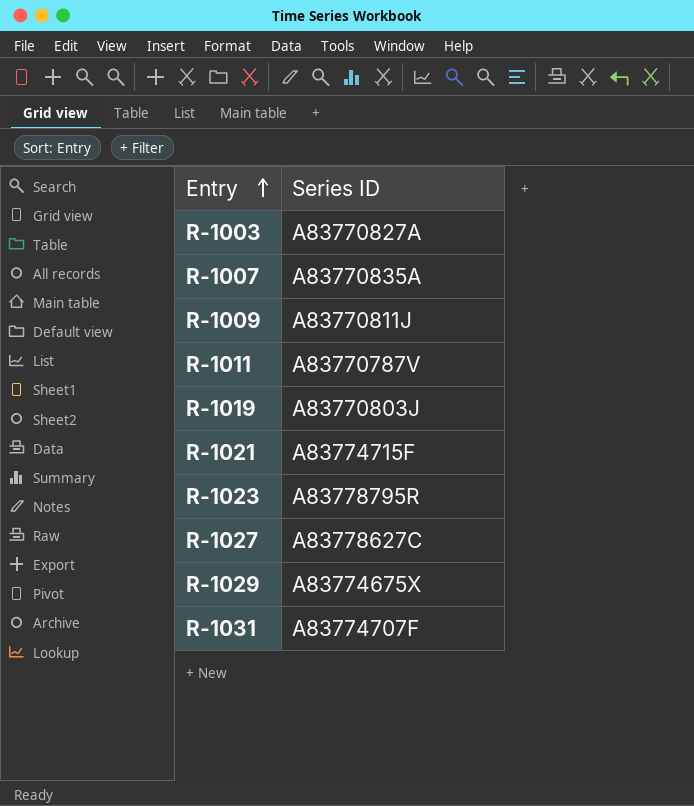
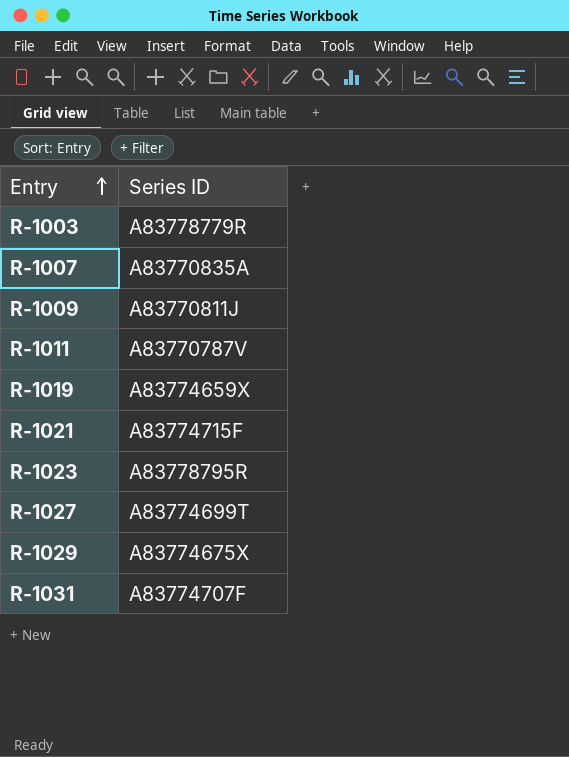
R-1003 | Series ID: A83770827A -> A83778779R
R-1019 | Series ID: A83770803J -> A83774659X
R-1027 | Series ID: A83778627C -> A83774699T

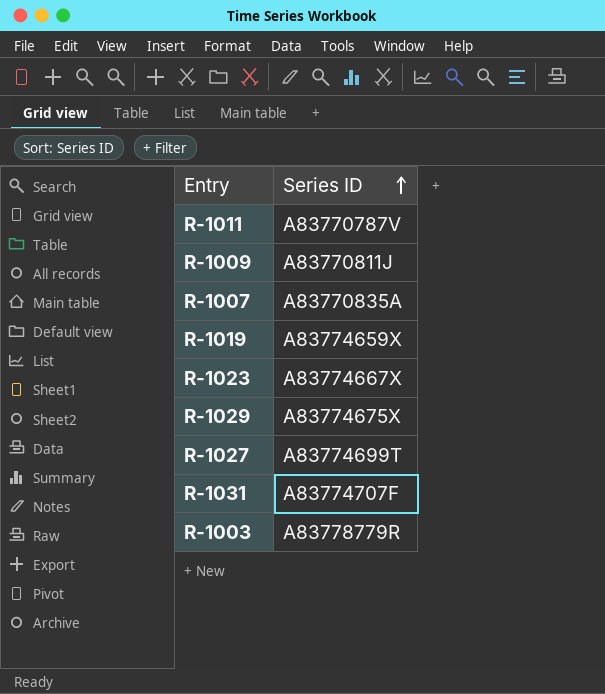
row order: Entry ascending -> Series ID ascending
row R-1021: A83774715F -> none
R-1023 | Series ID: A83778795R -> A83774667X

